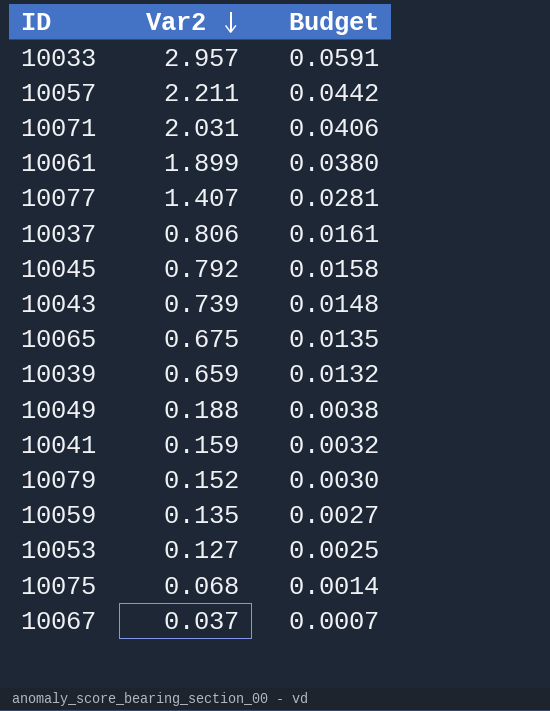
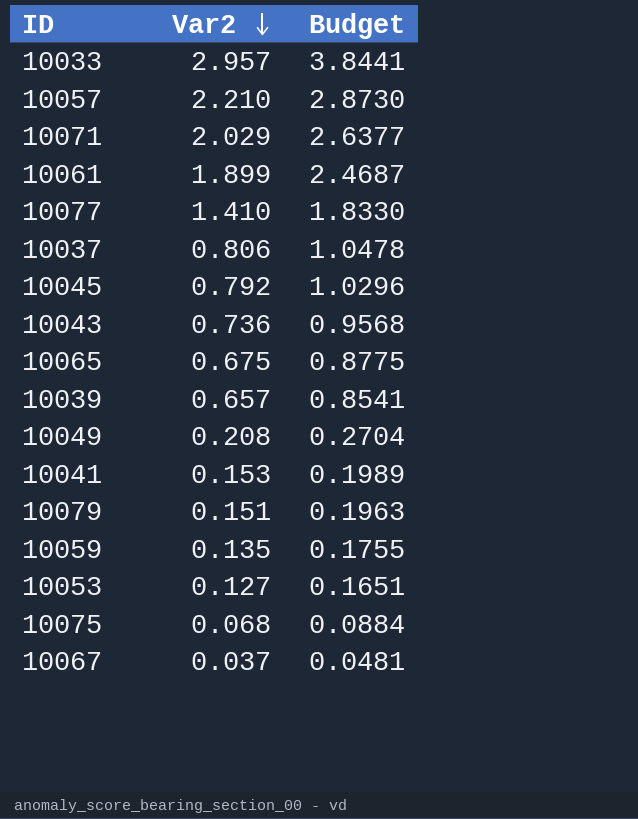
column Budget | formula: [Var2] * 0.02 -> [Var2] * 1.3
10057 | Var2: 2.211 -> 2.210
10071 | Var2: 2.031 -> 2.029
10077 | Var2: 1.407 -> 1.410
10043 | Var2: 0.739 -> 0.736
10039 | Var2: 0.659 -> 0.657
10049 | Var2: 0.188 -> 0.208
10041 | Var2: 0.159 -> 0.153
10079 | Var2: 0.152 -> 0.151

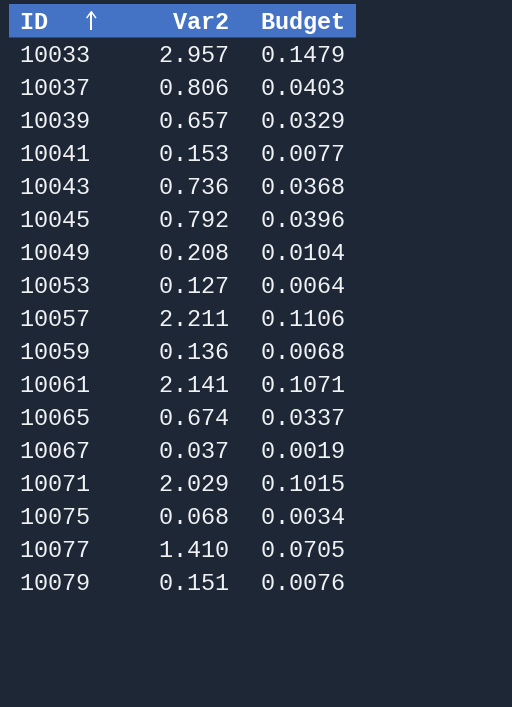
row order: Var2 descending -> ID ascending
column Budget | formula: [Var2] * 1.3 -> [Var2] * 0.05
10057 | Var2: 2.210 -> 2.211
10059 | Var2: 0.135 -> 0.136
10061 | Var2: 1.899 -> 2.141
10065 | Var2: 0.675 -> 0.674

